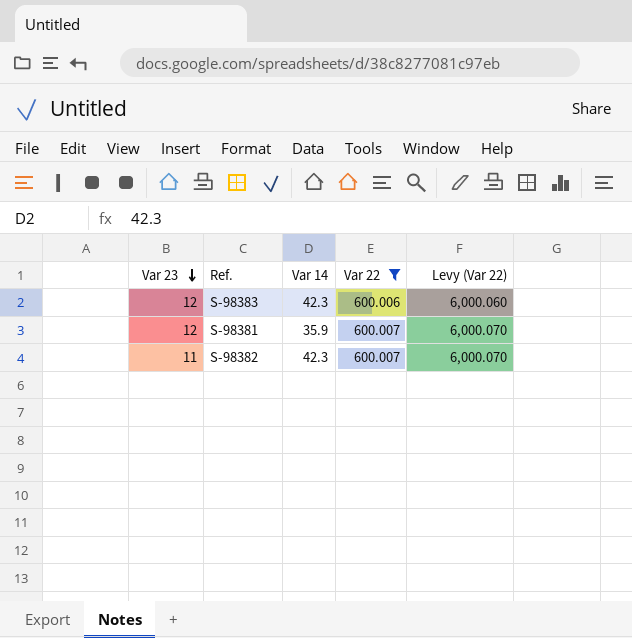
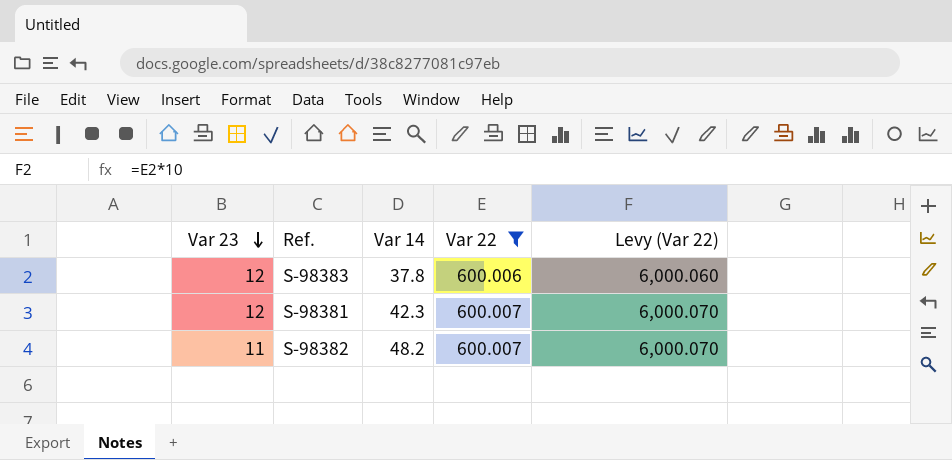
S-98383 | Var 14: 42.3 -> 37.8
S-98381 | Var 14: 35.9 -> 42.3
S-98382 | Var 14: 42.3 -> 48.2

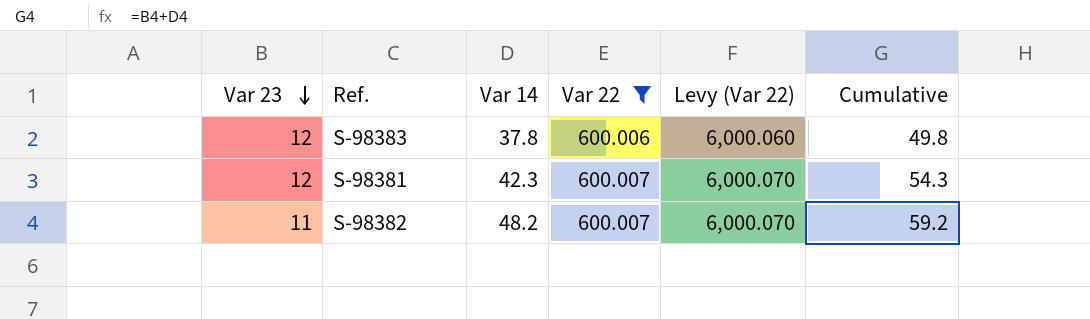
column Cumulative | formula: none -> [Var 23] + [Var 14]

